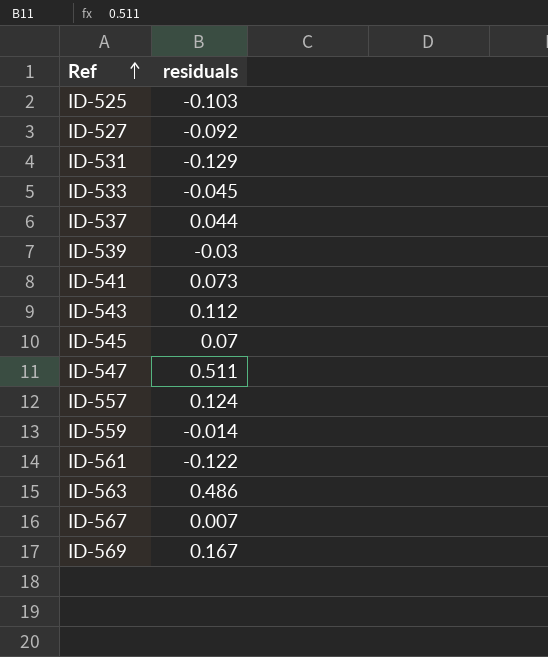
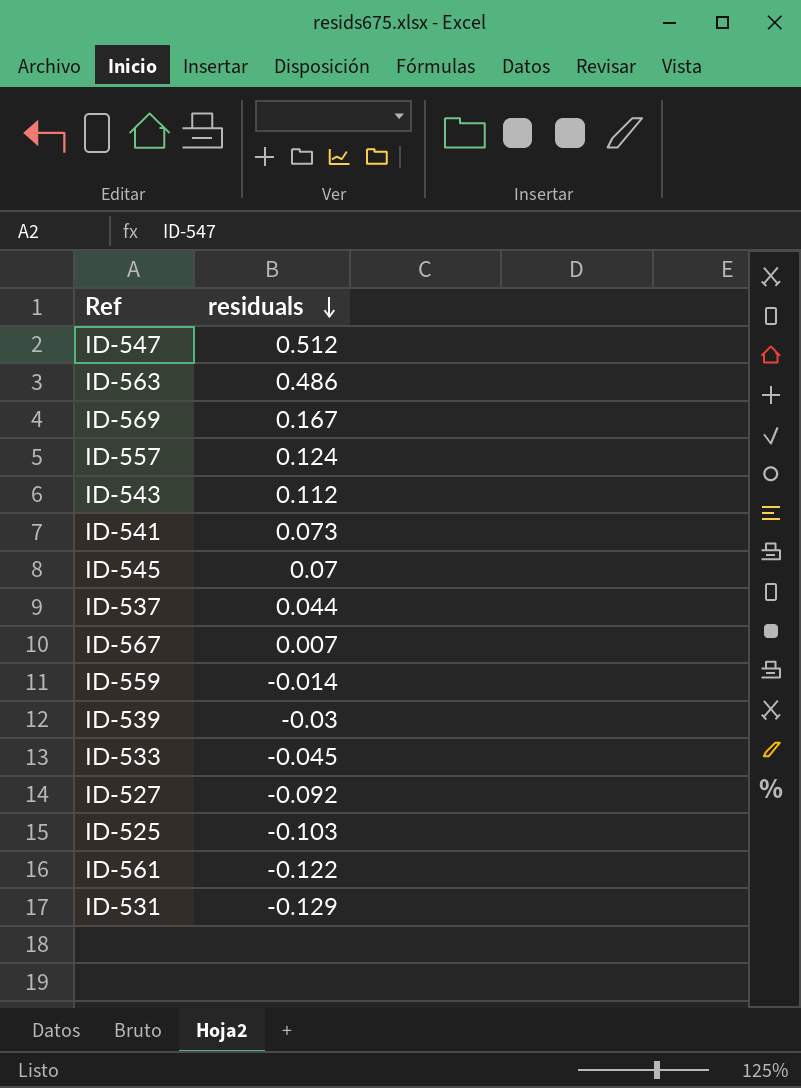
row order: Ref ascending -> residuals descending
ID-547 | residuals: 0.511 -> 0.512

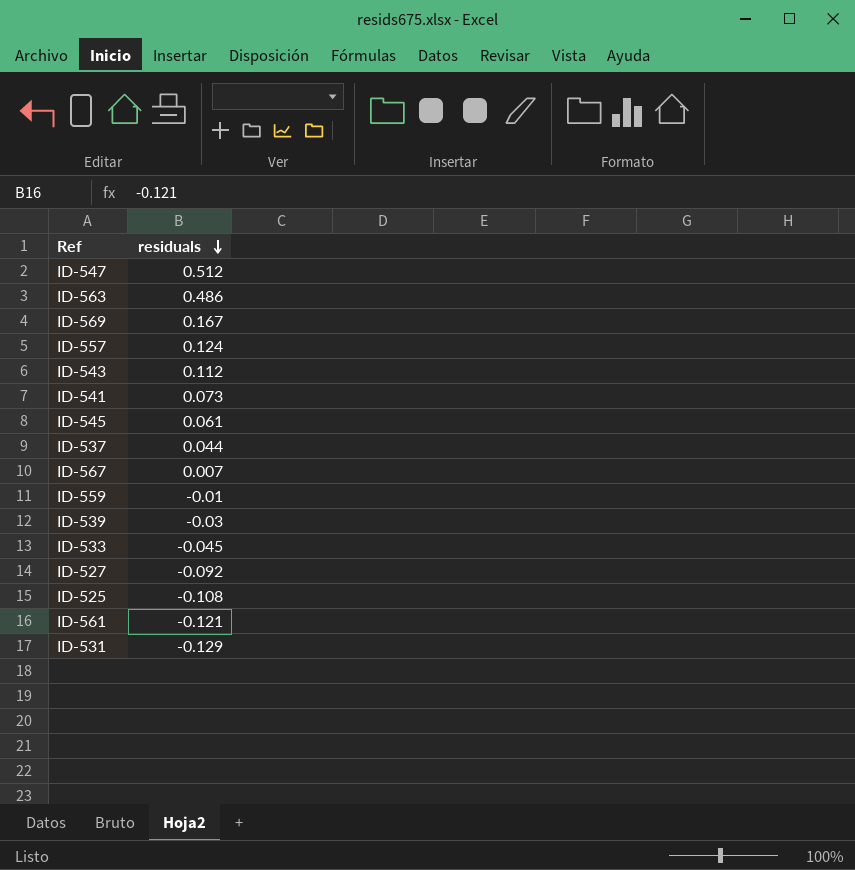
ID-545 | residuals: 0.07 -> 0.061
ID-559 | residuals: -0.014 -> -0.01
ID-525 | residuals: -0.103 -> -0.108
ID-561 | residuals: -0.122 -> -0.121

